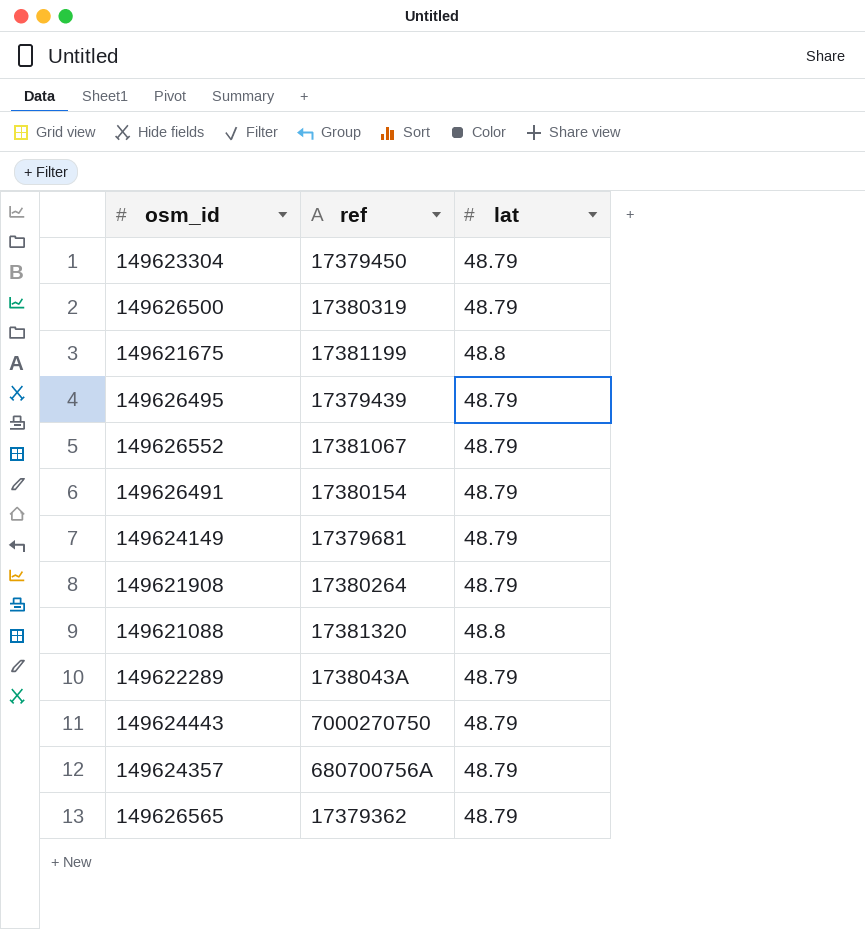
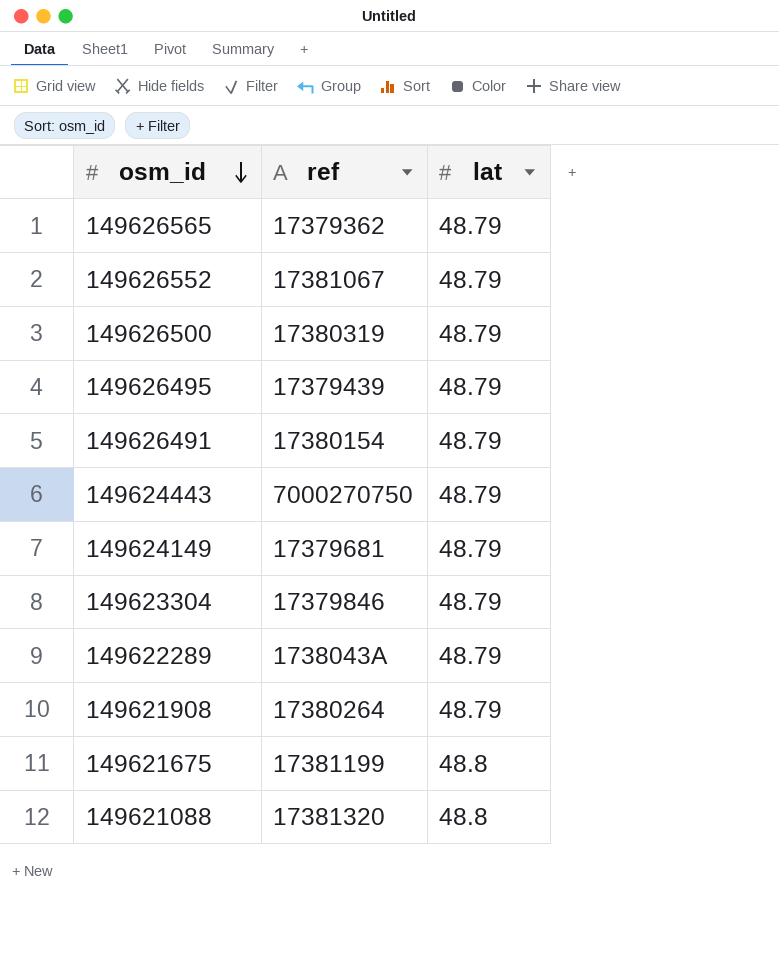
row order: none -> osm_id descending
row 149624357: 680700756A | 48.79 -> none
149623304 | ref: 17379450 -> 17379846

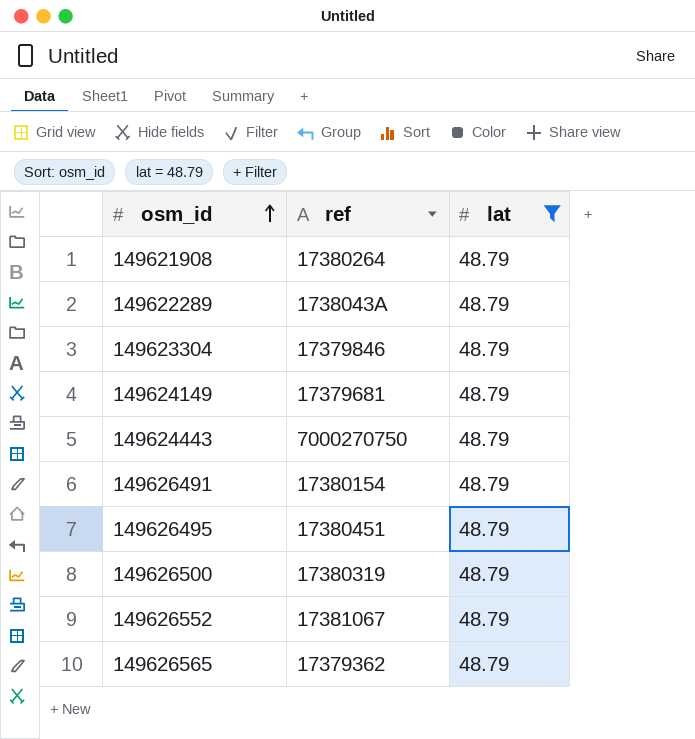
filter: none -> lat = 48.79
row order: osm_id descending -> osm_id ascending
149626495 | ref: 17379439 -> 17380451

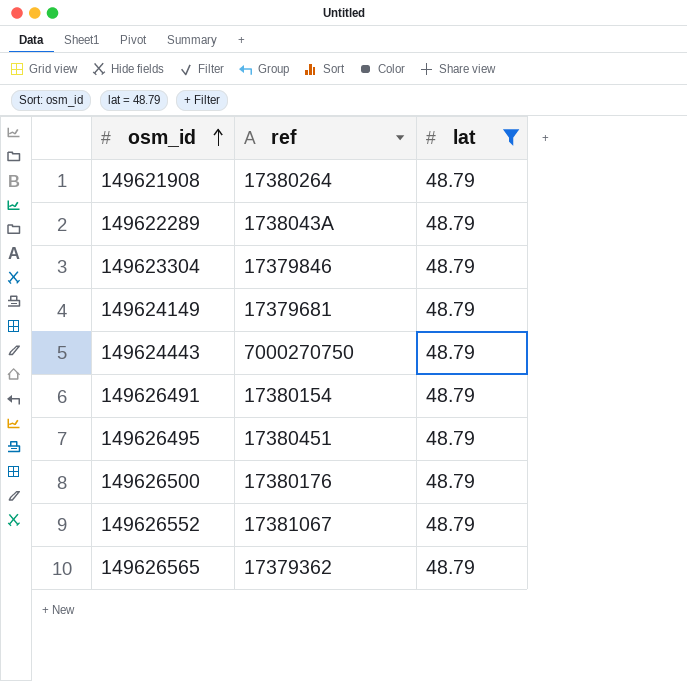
149626500 | ref: 17380319 -> 17380176

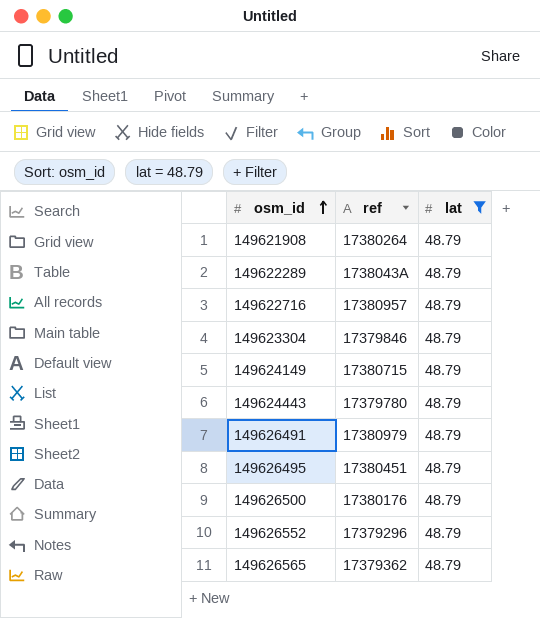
row 149622716: none -> 17380957 | 48.79
149624149 | ref: 17379681 -> 17380715
149624443 | ref: 7000270750 -> 17379780
149626491 | ref: 17380154 -> 17380979
149626552 | ref: 17381067 -> 17379296

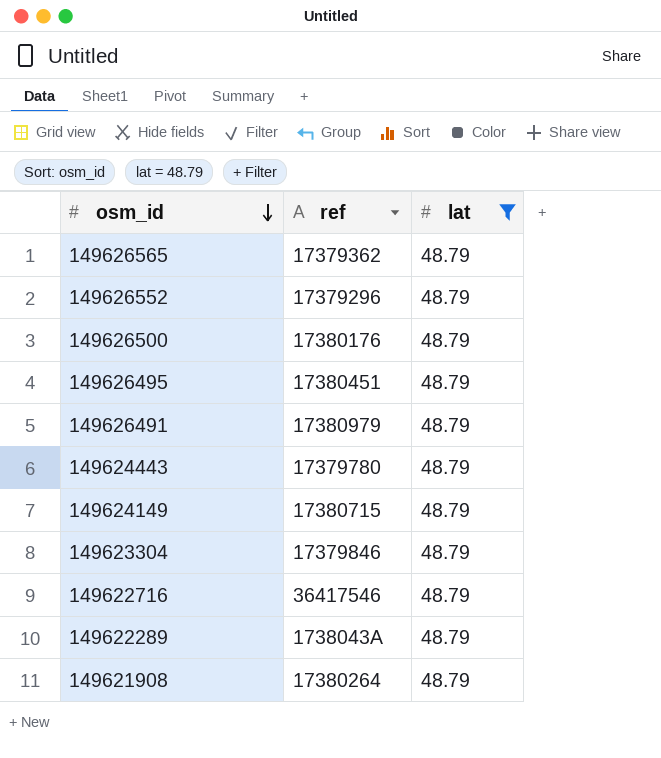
row order: osm_id ascending -> osm_id descending
149622716 | ref: 17380957 -> 36417546

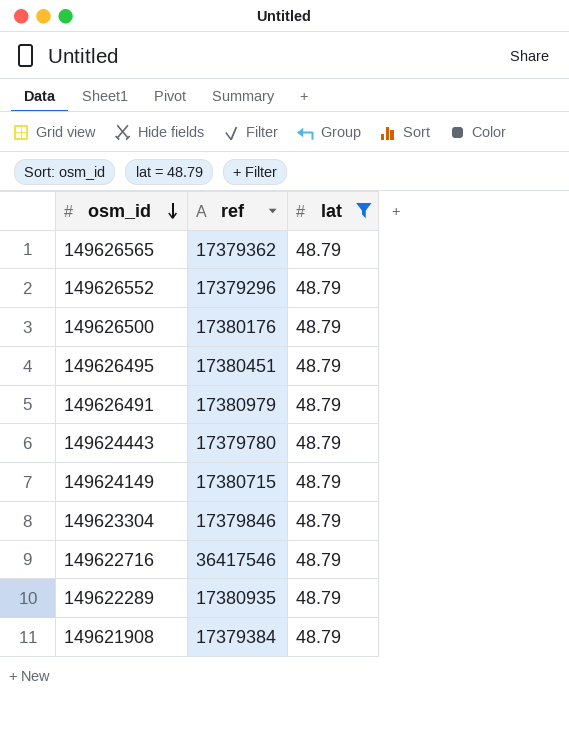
149622289 | ref: 1738043A -> 17380935
149621908 | ref: 17380264 -> 17379384

